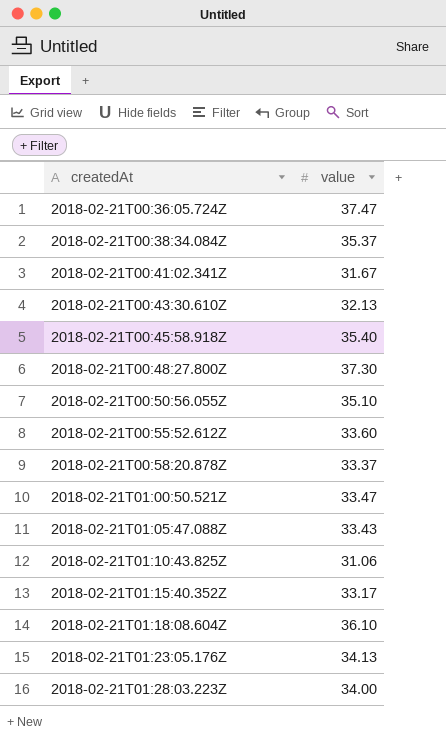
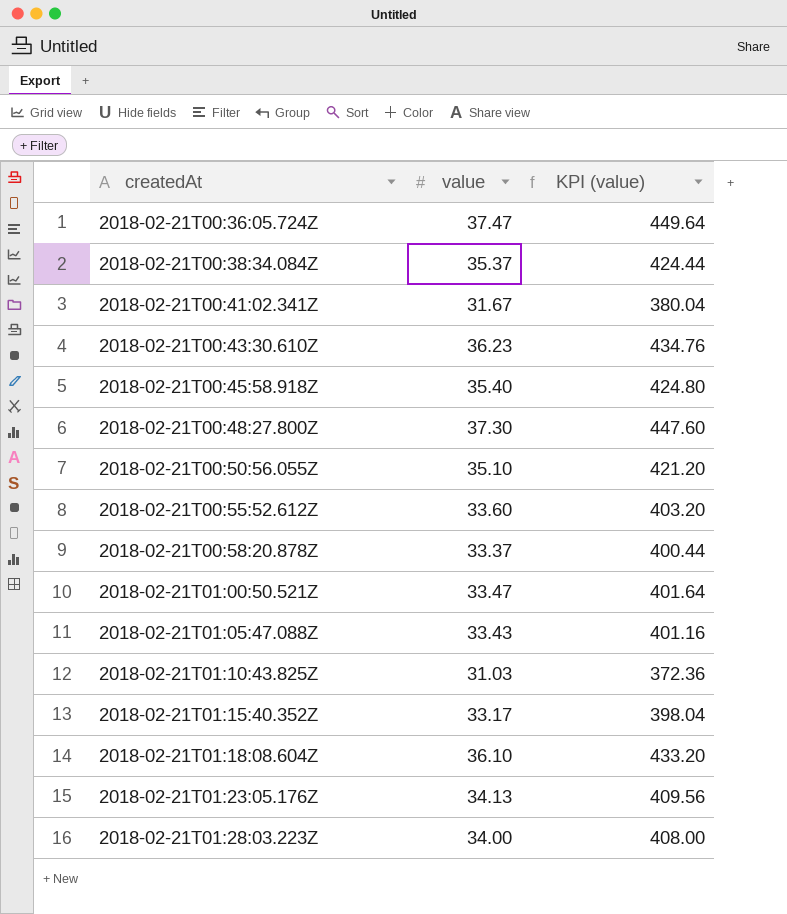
column KPI (value) | formula: none -> [value] * 12
2018-02-21T00:43:30.610Z | value: 32.13 -> 36.23
2018-02-21T01:10:43.825Z | value: 31.06 -> 31.03

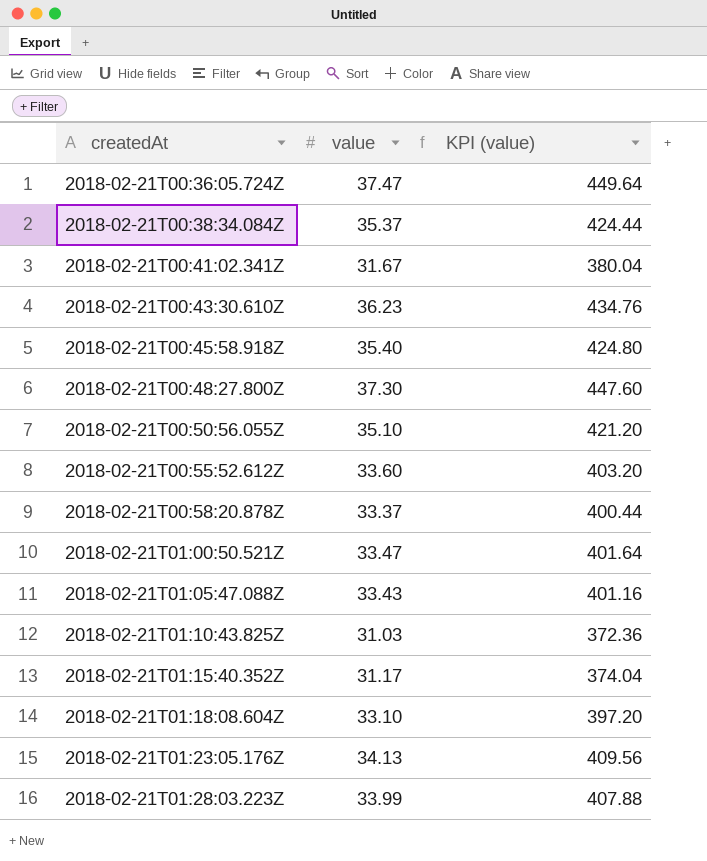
2018-02-21T01:15:40.352Z | value: 33.17 -> 31.17
2018-02-21T01:15:40.352Z | KPI (value): 398.04 -> 374.04
2018-02-21T01:18:08.604Z | value: 36.10 -> 33.10
2018-02-21T01:18:08.604Z | KPI (value): 433.20 -> 397.20
2018-02-21T01:28:03.223Z | value: 34.00 -> 33.99
2018-02-21T01:28:03.223Z | KPI (value): 408.00 -> 407.88

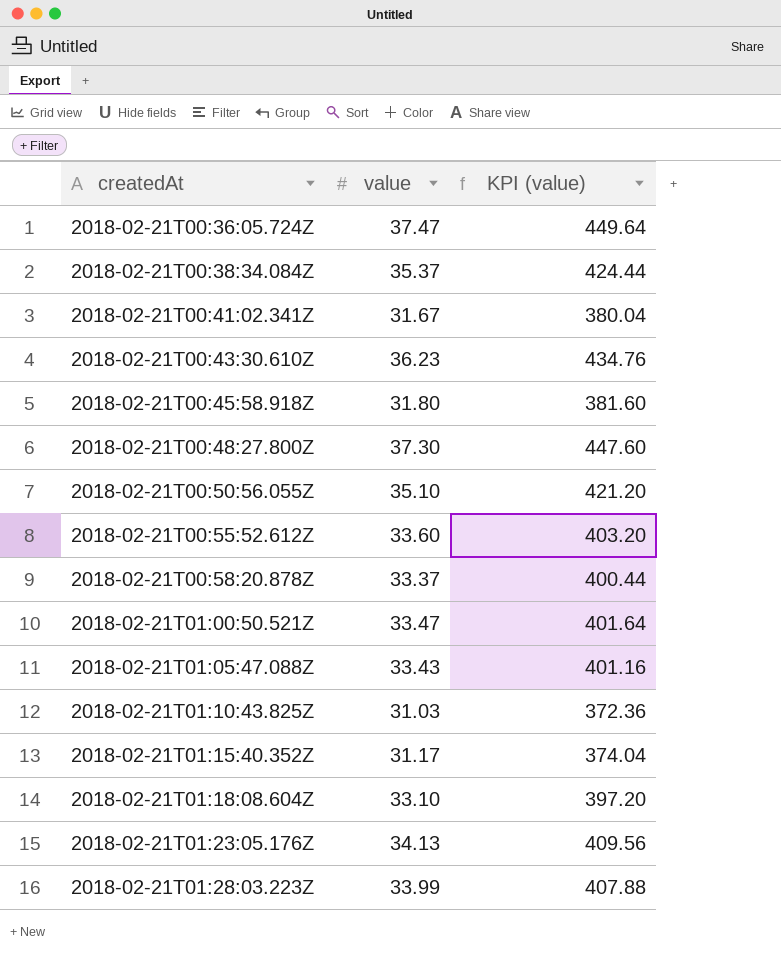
2018-02-21T00:45:58.918Z | value: 35.40 -> 31.80
2018-02-21T00:45:58.918Z | KPI (value): 424.80 -> 381.60

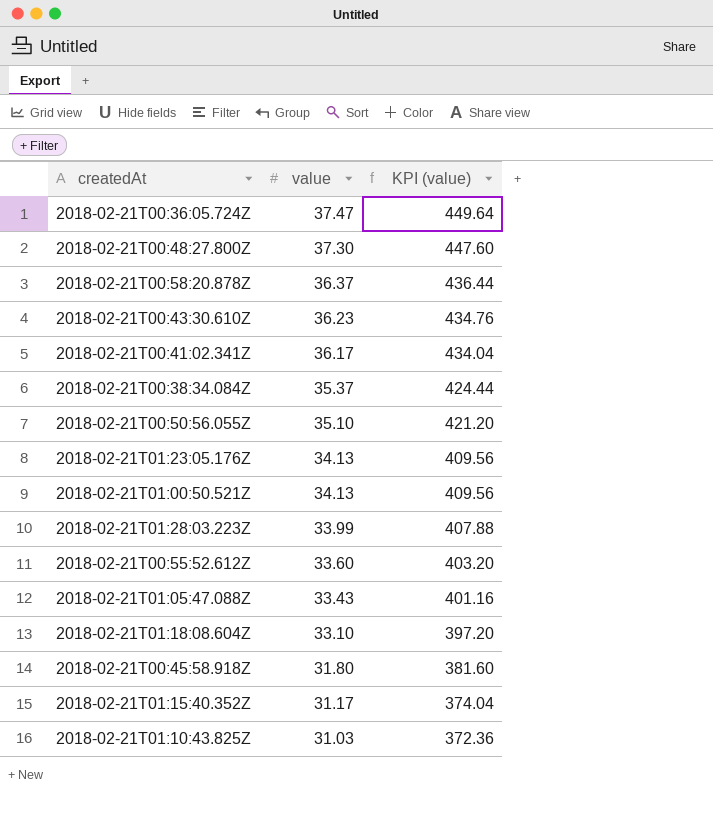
row order: createdAt ascending -> value descending
2018-02-21T00:58:20.878Z | value: 33.37 -> 36.37
2018-02-21T00:58:20.878Z | KPI (value): 400.44 -> 436.44
2018-02-21T00:41:02.341Z | value: 31.67 -> 36.17
2018-02-21T00:41:02.341Z | KPI (value): 380.04 -> 434.04
2018-02-21T01:00:50.521Z | value: 33.47 -> 34.13
2018-02-21T01:00:50.521Z | KPI (value): 401.64 -> 409.56

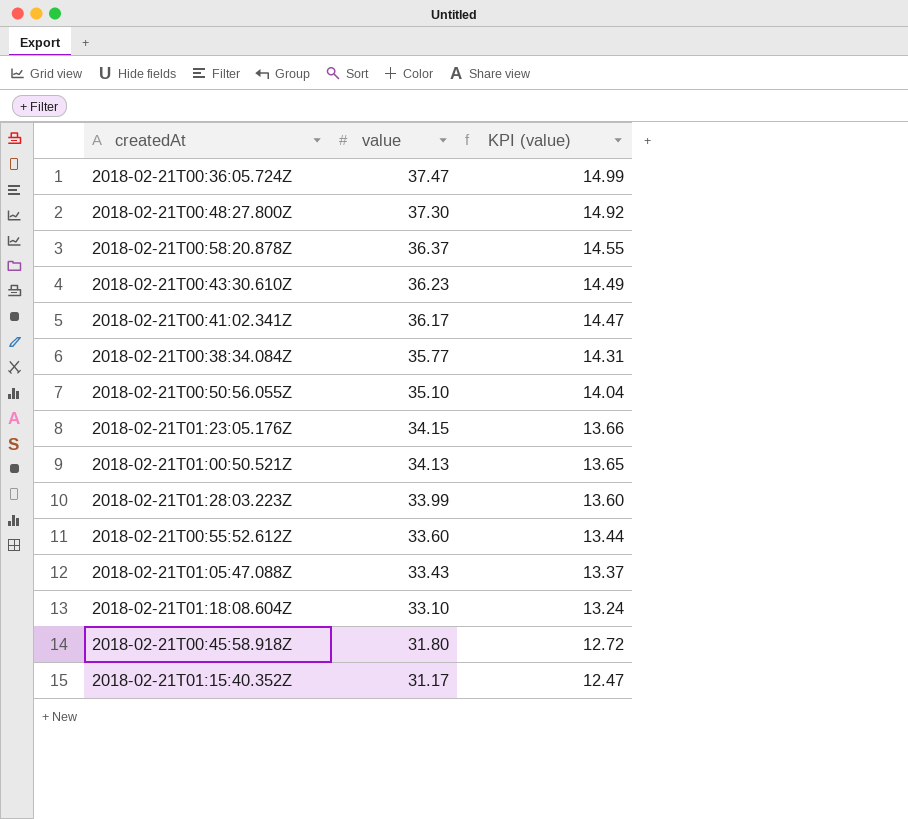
column KPI (value) | formula: [value] * 12 -> [value] * 0.4
row 2018-02-21T01:10:43.825Z: 31.03 | 372.36 -> none
2018-02-21T00:38:34.084Z | value: 35.37 -> 35.77
2018-02-21T01:23:05.176Z | value: 34.13 -> 34.15

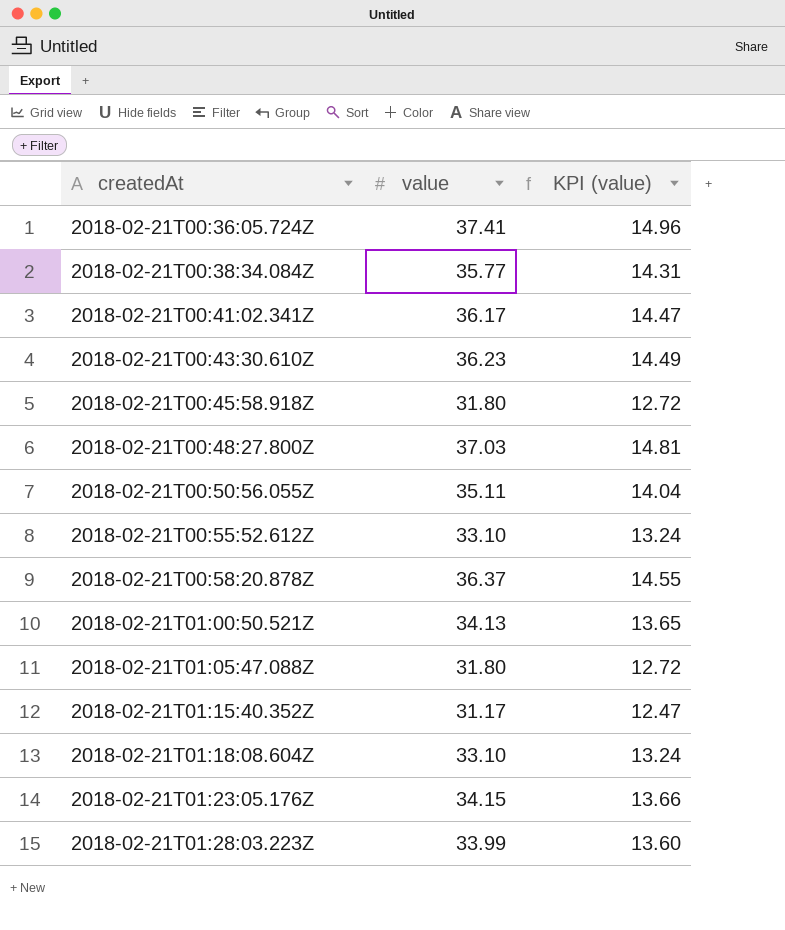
row order: value descending -> createdAt ascending
2018-02-21T00:36:05.724Z | value: 37.47 -> 37.41
2018-02-21T00:36:05.724Z | KPI (value): 14.99 -> 14.96
2018-02-21T00:48:27.800Z | value: 37.30 -> 37.03
2018-02-21T00:48:27.800Z | KPI (value): 14.92 -> 14.81
2018-02-21T00:50:56.055Z | value: 35.10 -> 35.11
2018-02-21T00:55:52.612Z | value: 33.60 -> 33.10
2018-02-21T00:55:52.612Z | KPI (value): 13.44 -> 13.24
2018-02-21T01:05:47.088Z | value: 33.43 -> 31.80
2018-02-21T01:05:47.088Z | KPI (value): 13.37 -> 12.72

